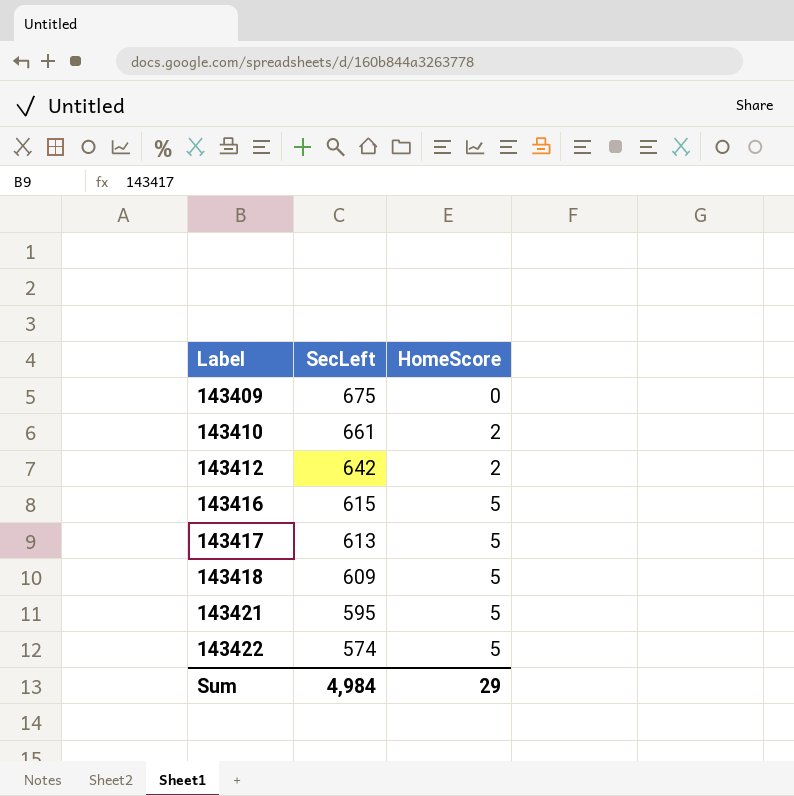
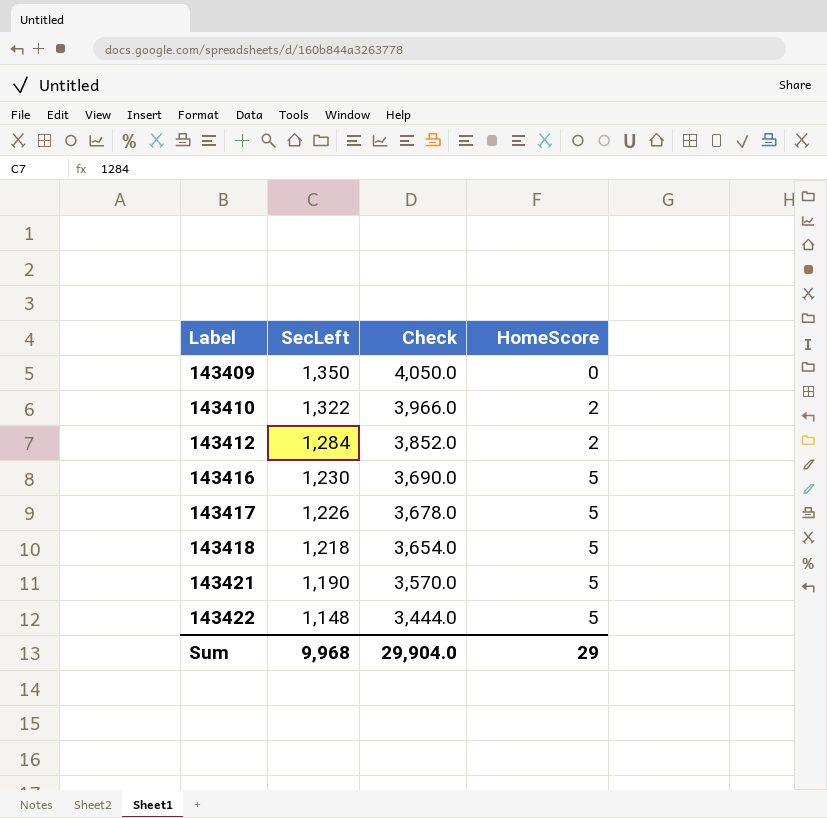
column Check | formula: none -> [SecLeft] * 3
143409 | SecLeft: 675 -> 1,350
143410 | SecLeft: 661 -> 1,322
143412 | SecLeft: 642 -> 1,284
143416 | SecLeft: 615 -> 1,230
143417 | SecLeft: 613 -> 1,226
143418 | SecLeft: 609 -> 1,218
143421 | SecLeft: 595 -> 1,190
143422 | SecLeft: 574 -> 1,148
Sum | SecLeft: 4,984 -> 9,968

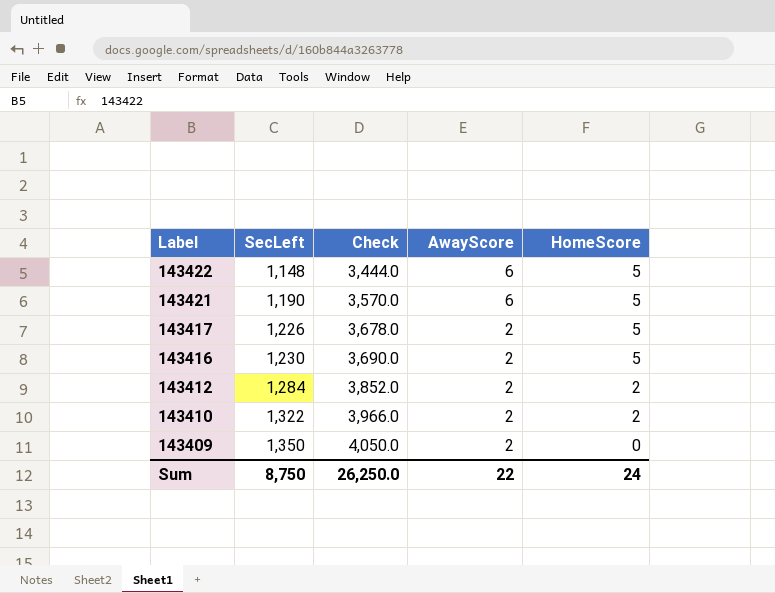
row order: Label ascending -> Label descending
column AwayScore | position: none -> 4
row 143418: 1,218 | 3,654.0 | 5 -> none
Sum | SecLeft: 9,968 -> 8,750
Sum | Check: 29,904.0 -> 26,250.0
Sum | HomeScore: 29 -> 24

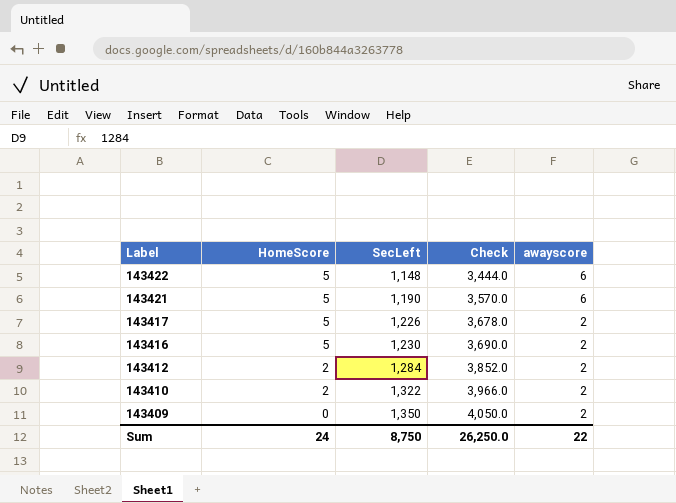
column HomeScore | position: 5 -> 2
column name: AwayScore -> awayscore

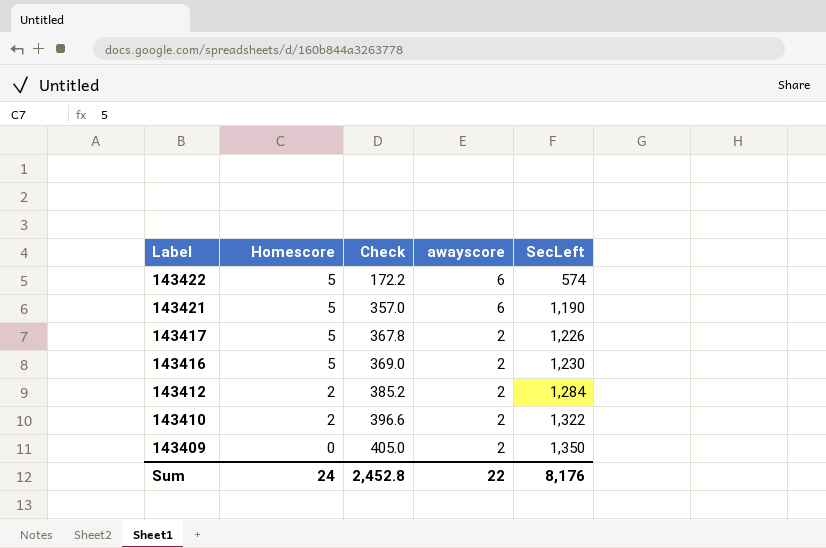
column name: HomeScore -> Homescore
column Check | formula: [SecLeft] * 3 -> [SecLeft] * 0.3
column SecLeft | position: 3 -> 5
143422 | SecLeft: 1,148 -> 574
Sum | Check: 26,250.0 -> 2,452.8
Sum | SecLeft: 8,750 -> 8,176

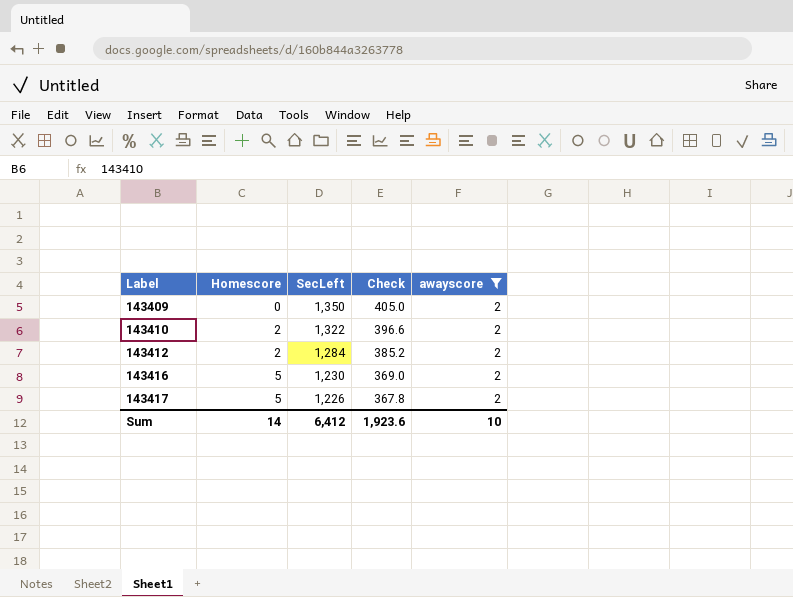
filter: none -> awayscore = 2
row order: Label descending -> Label ascending
column SecLeft | position: 5 -> 3
Sum | Homescore: 24 -> 14
Sum | SecLeft: 8,176 -> 6,412
Sum | Check: 2,452.8 -> 1,923.6
Sum | awayscore: 22 -> 10

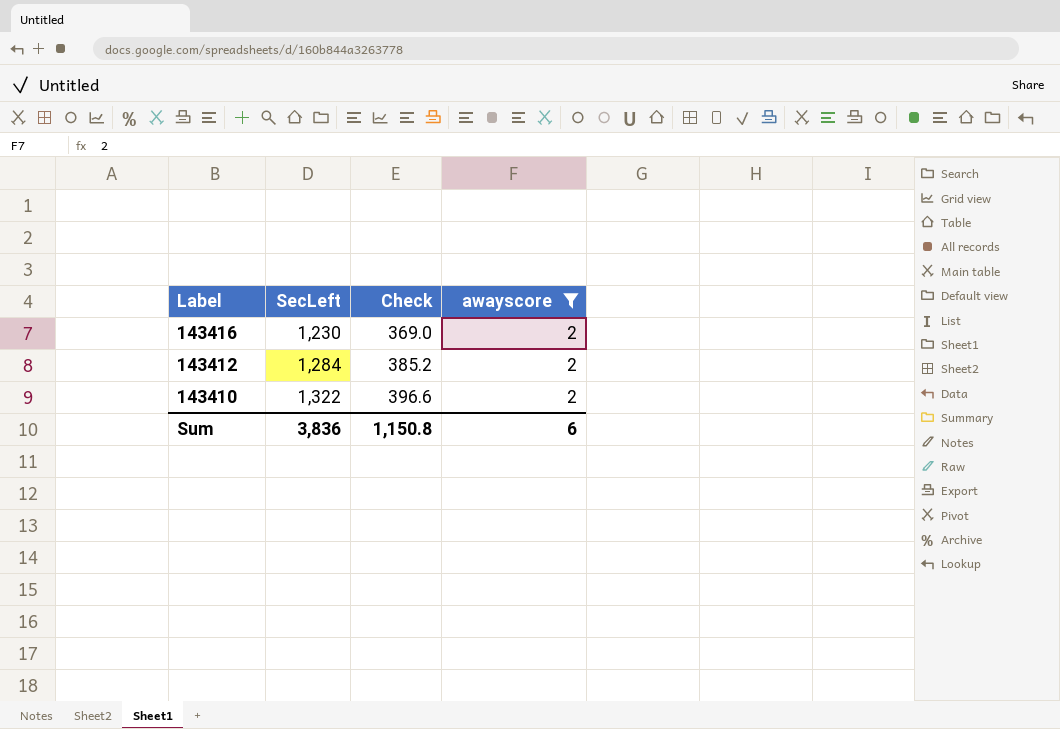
row order: Label ascending -> Label descending
column Homescore | position: 2 -> none
row 143409: 0 | 1,350 | 405.0 | 2 -> none
row 143417: 5 | 1,226 | 367.8 | 2 -> none
Sum | SecLeft: 6,412 -> 3,836
Sum | Check: 1,923.6 -> 1,150.8
Sum | awayscore: 10 -> 6

